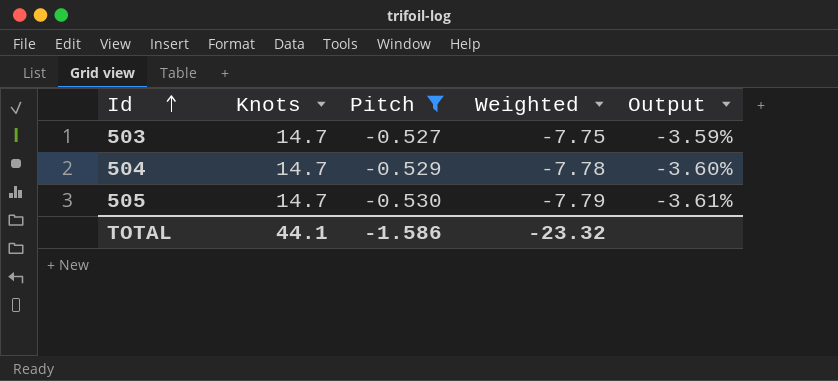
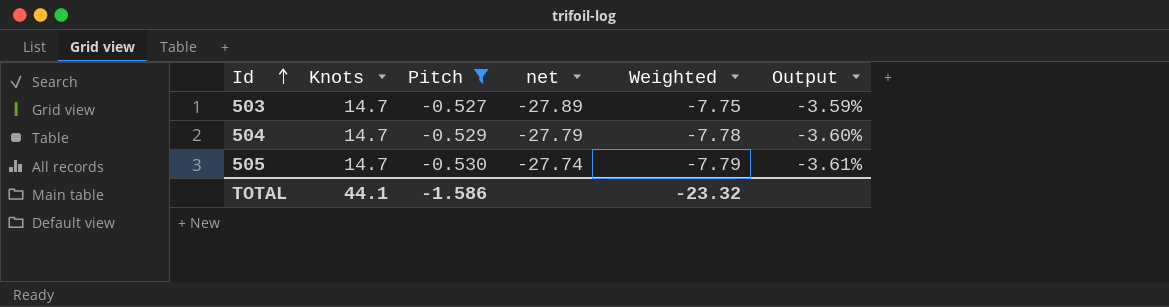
column net | formula: none -> [Knots] / [Pitch]

